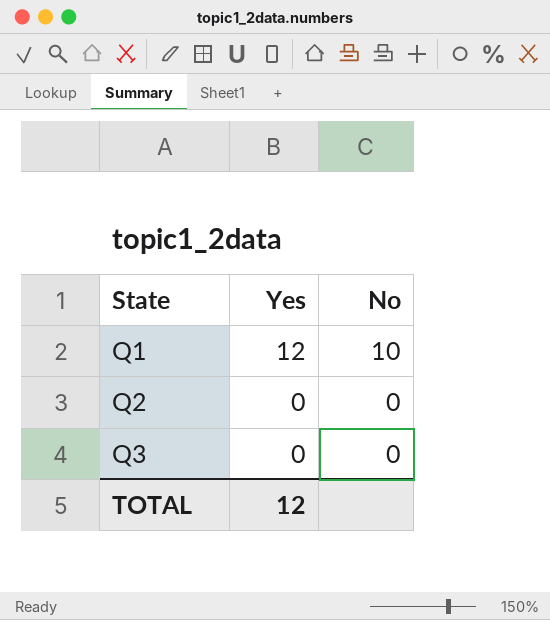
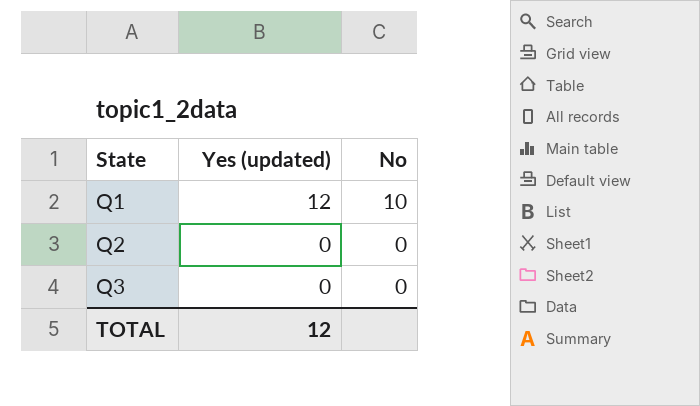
column name: Yes -> Yes (updated)

